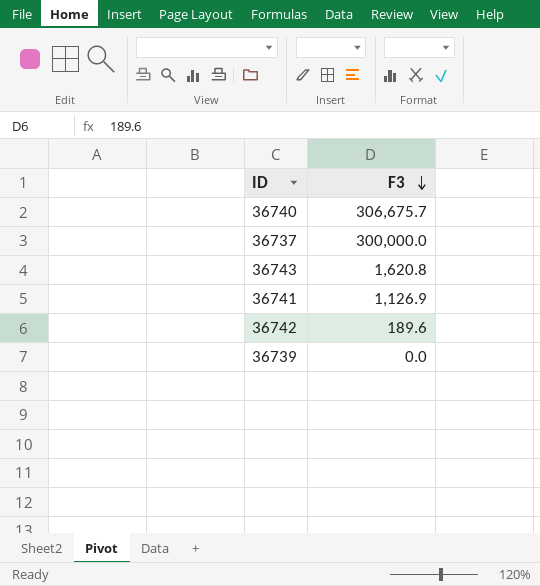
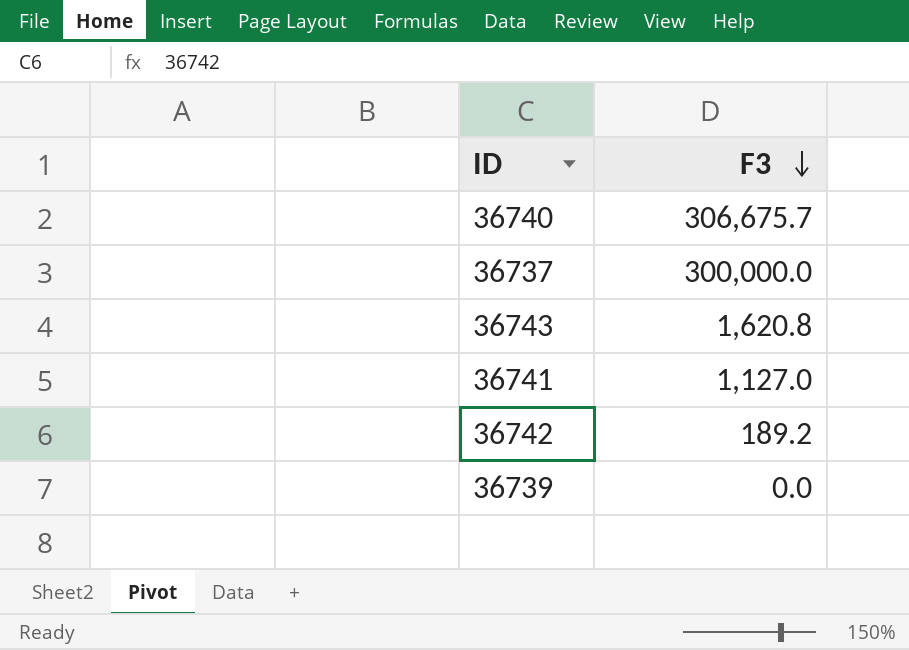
36741 | F3: 1,126.9 -> 1,127.0
36742 | F3: 189.6 -> 189.2

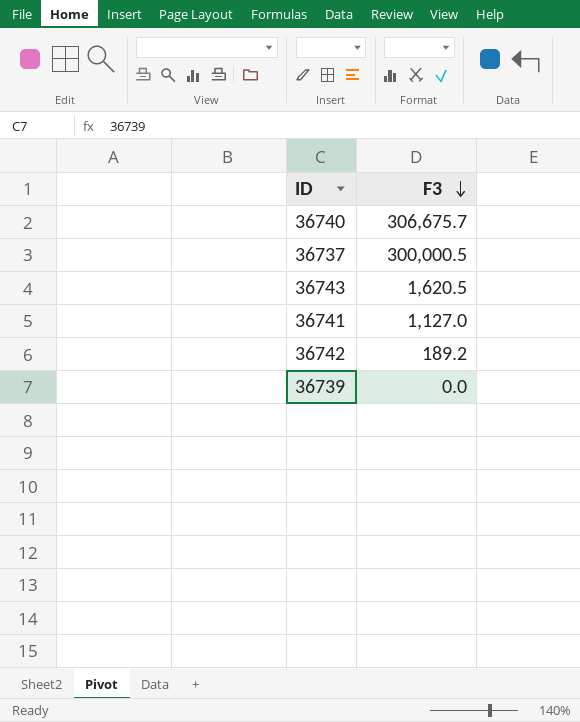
36737 | F3: 300,000.0 -> 300,000.5
36743 | F3: 1,620.8 -> 1,620.5

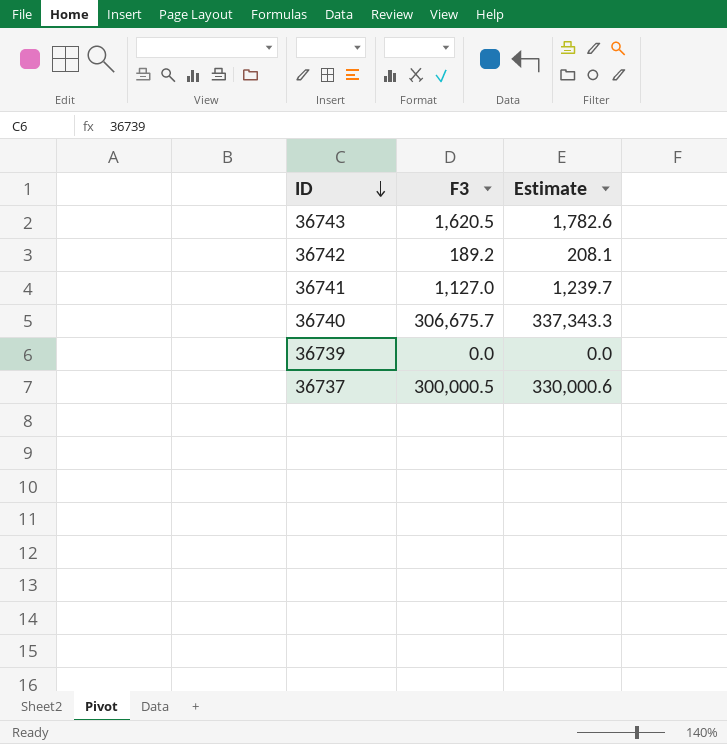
row order: F3 descending -> ID descending
column Estimate | formula: none -> [F3] * 1.1

